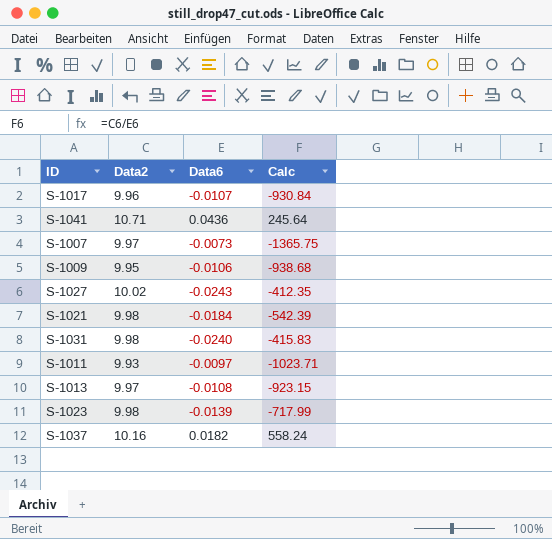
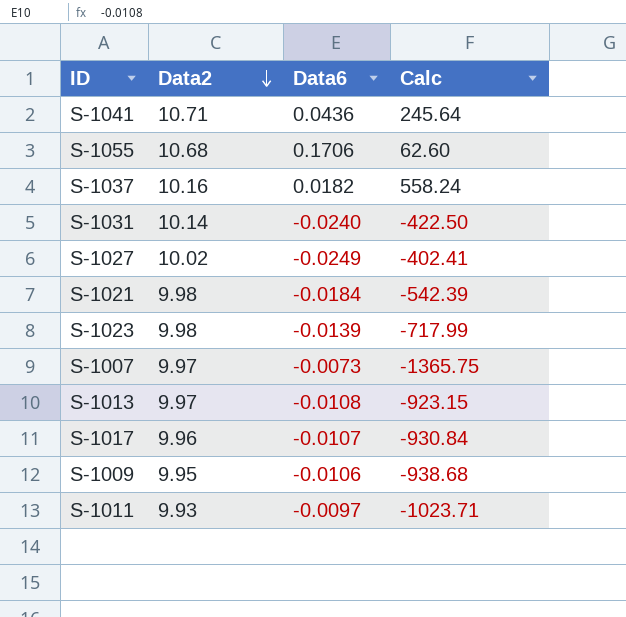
row order: none -> Data2 descending
row S-1055: none -> 10.68 | 0.1706 | 62.60
S-1031 | Data2: 9.98 -> 10.14
S-1031 | Calc: -415.83 -> -422.50
S-1027 | Data6: -0.0243 -> -0.0249
S-1027 | Calc: -412.35 -> -402.41

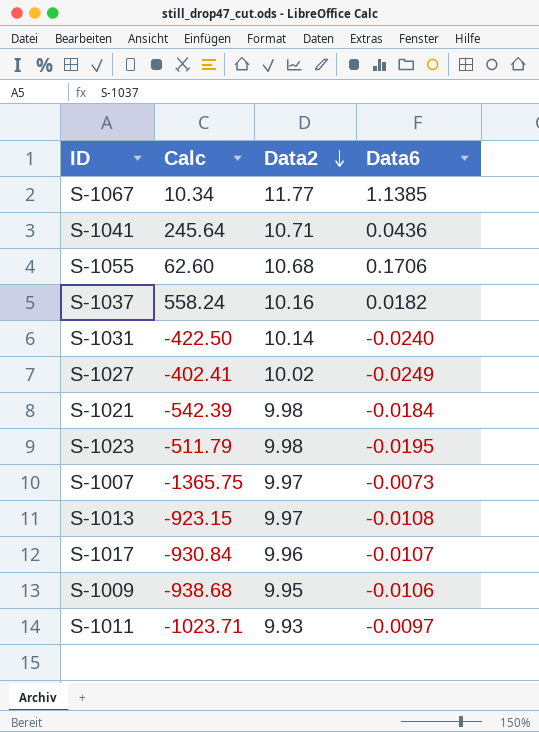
column Calc | position: 4 -> 2
row S-1067: none -> 10.34 | 11.77 | 1.1385
S-1023 | Calc: -717.99 -> -511.79
S-1023 | Data6: -0.0139 -> -0.0195

